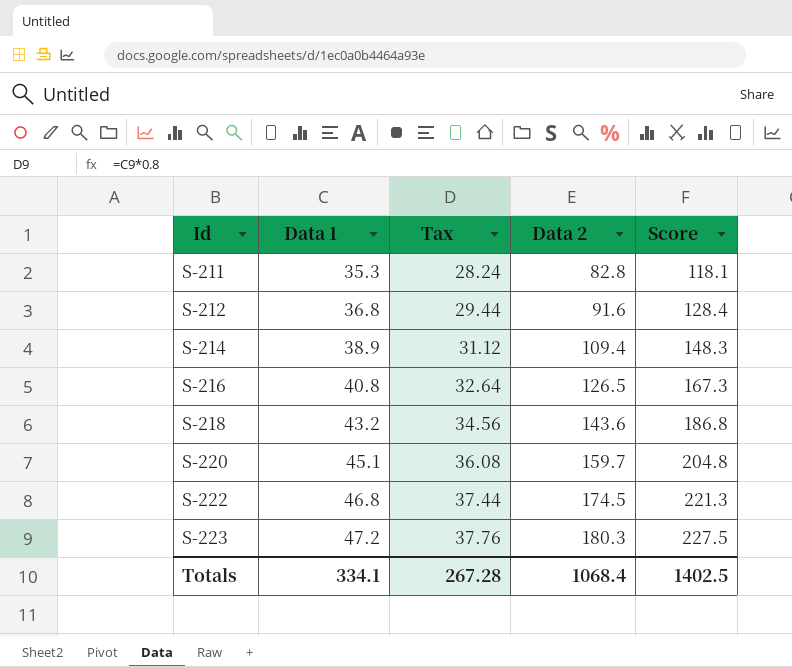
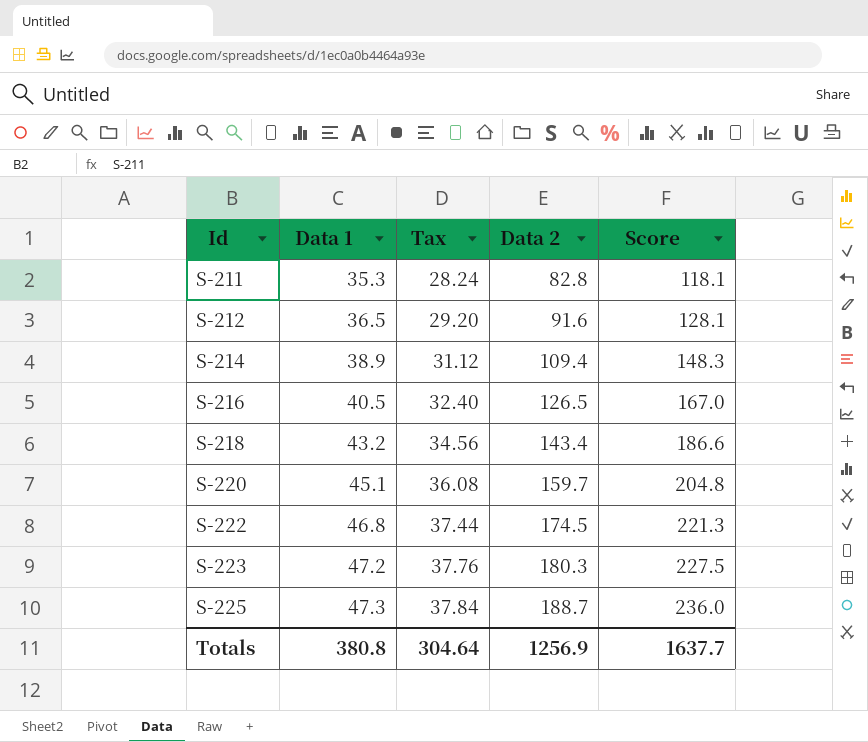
S-212 | Data 1: 36.8 -> 36.5
S-212 | Tax: 29.44 -> 29.20
S-212 | Score: 128.4 -> 128.1
S-216 | Data 1: 40.8 -> 40.5
S-216 | Tax: 32.64 -> 32.40
S-216 | Score: 167.3 -> 167.0
S-218 | Data 2: 143.6 -> 143.4
S-218 | Score: 186.8 -> 186.6
row S-225: none -> 47.3 | 37.84 | 188.7 | 236.0
Totals | Data 1: 334.1 -> 380.8
Totals | Tax: 267.28 -> 304.64
Totals | Data 2: 1068.4 -> 1256.9
Totals | Score: 1402.5 -> 1637.7

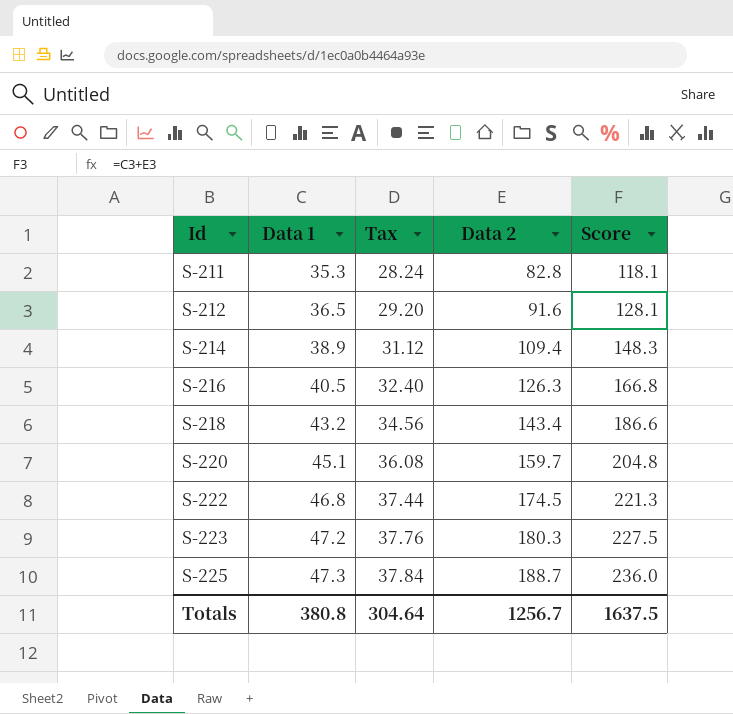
S-216 | Data 2: 126.5 -> 126.3
S-216 | Score: 167.0 -> 166.8
Totals | Data 2: 1256.9 -> 1256.7
Totals | Score: 1637.7 -> 1637.5

